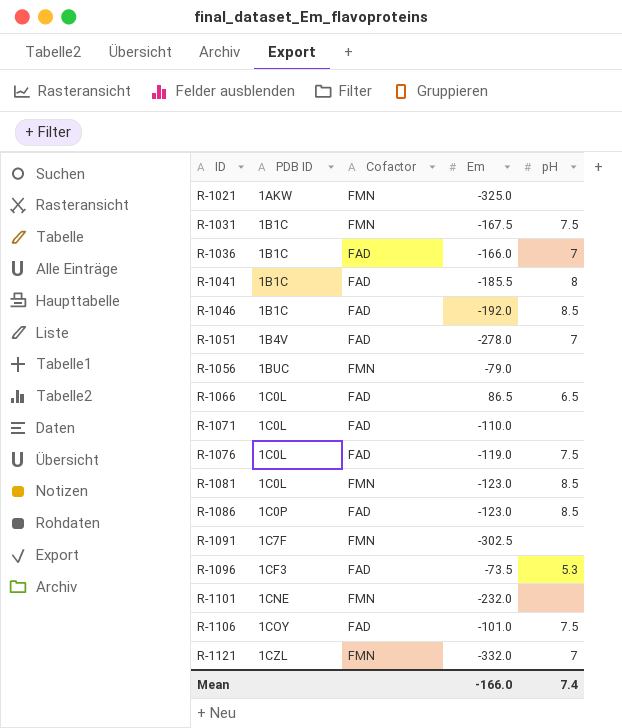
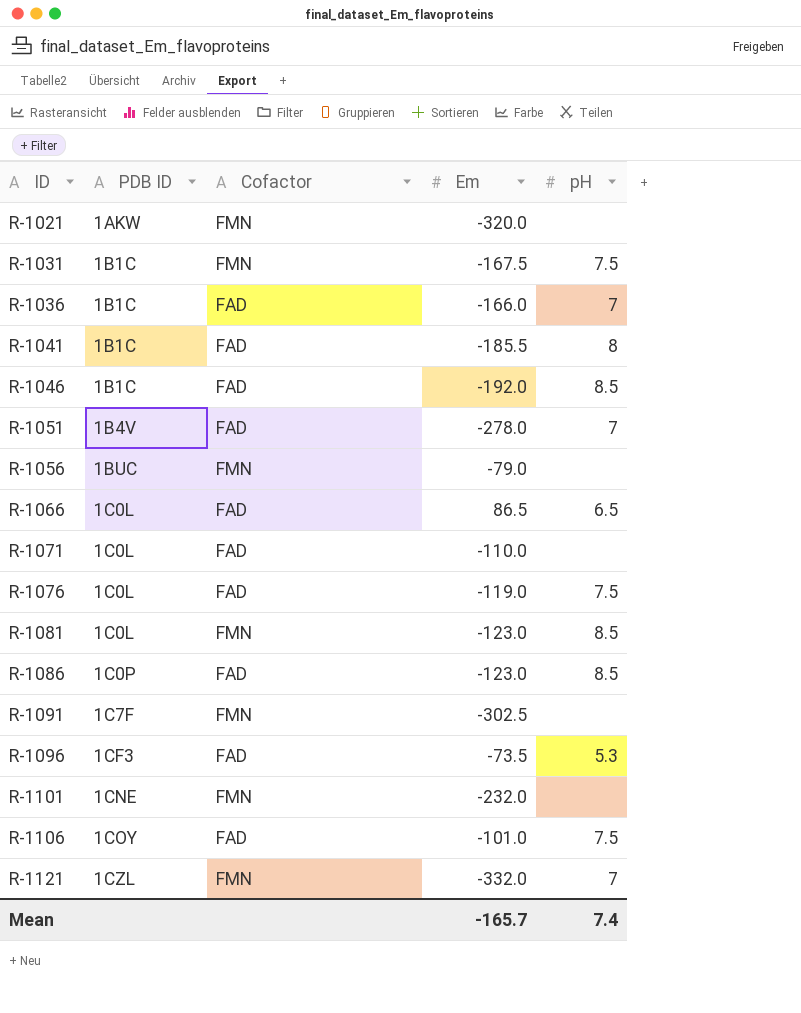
R-1021 | Em: -325.0 -> -320.0
Mean | Em: -166.0 -> -165.7

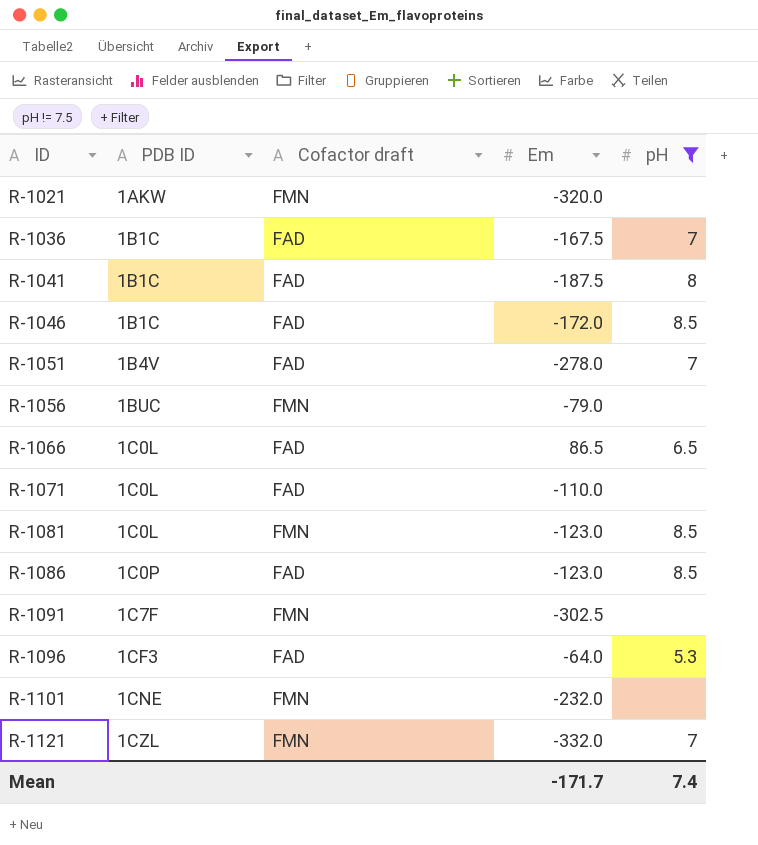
filter: none -> pH != 7.5
column name: Cofactor -> Cofactor draft
R-1036 | Em: -166.0 -> -167.5
R-1041 | Em: -185.5 -> -187.5
R-1046 | Em: -192.0 -> -172.0
R-1096 | Em: -73.5 -> -64.0
Mean | Em: -165.7 -> -171.7

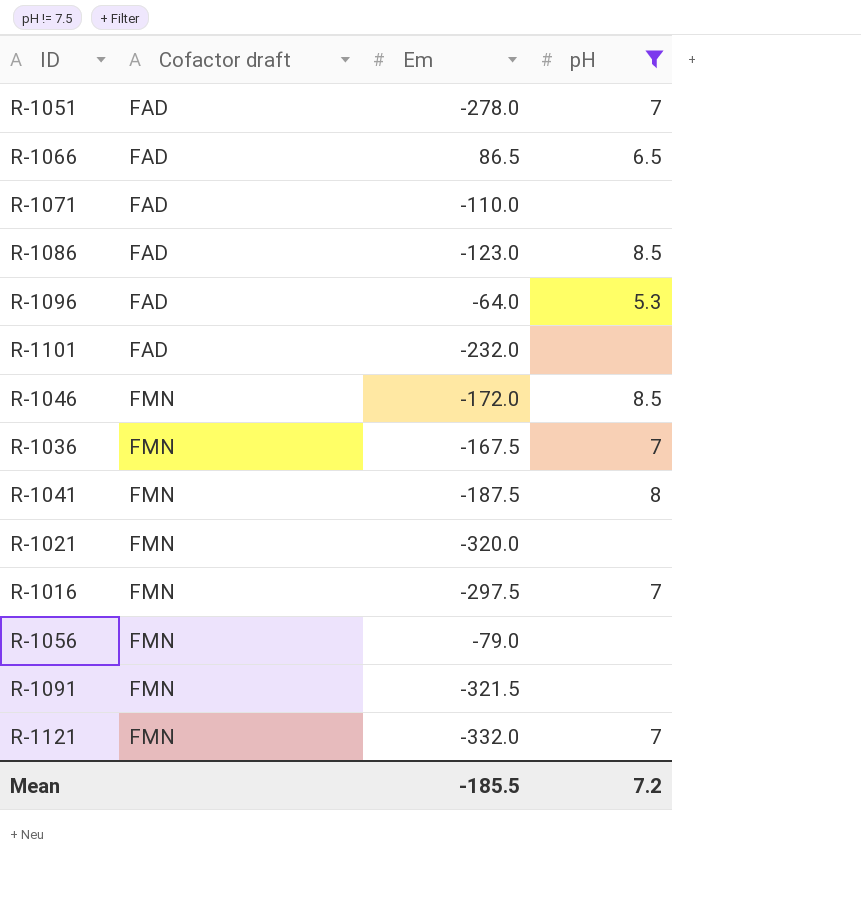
row order: ID ascending -> Cofactor draft ascending
column PDB ID | position: 2 -> none
row R-1081: 1C0L | FMN | -123.0 | 8.5 -> none
R-1101 | Cofactor draft: FMN -> FAD
R-1046 | Cofactor draft: FAD -> FMN
R-1036 | Cofactor draft: FAD -> FMN
R-1041 | Cofactor draft: FAD -> FMN
row R-1016: none -> FMN | -297.5 | 7
R-1091 | Em: -302.5 -> -321.5
Mean | Em: -171.7 -> -185.5
Mean | pH: 7.4 -> 7.2

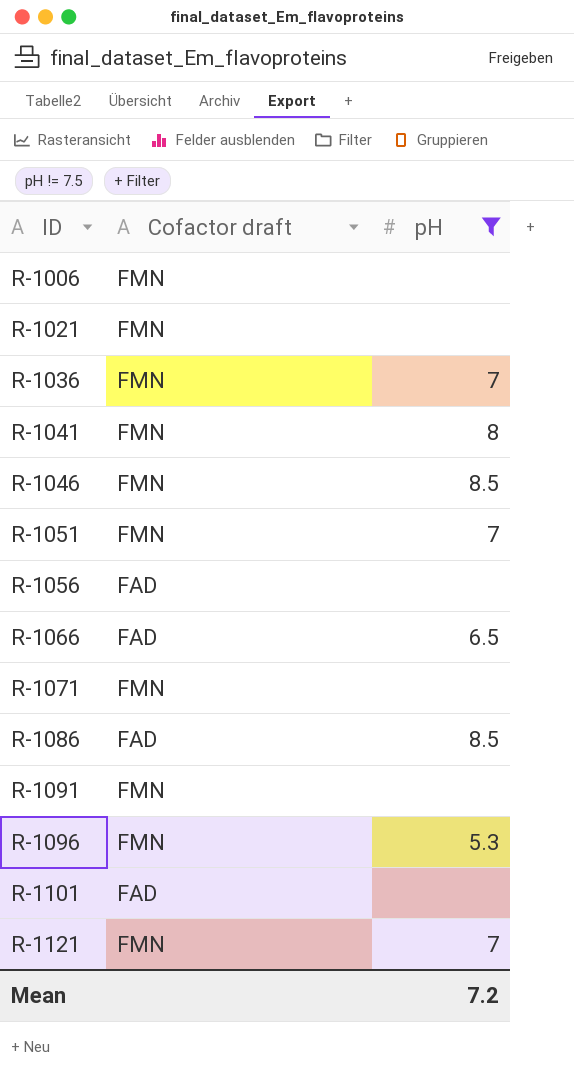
row order: Cofactor draft ascending -> ID ascending
column Em | position: 3 -> none
row R-1016: FMN | -297.5 | 7 -> none
row R-1006: none -> FMN | none
R-1051 | Cofactor draft: FAD -> FMN
R-1056 | Cofactor draft: FMN -> FAD
R-1071 | Cofactor draft: FAD -> FMN
R-1096 | Cofactor draft: FAD -> FMN

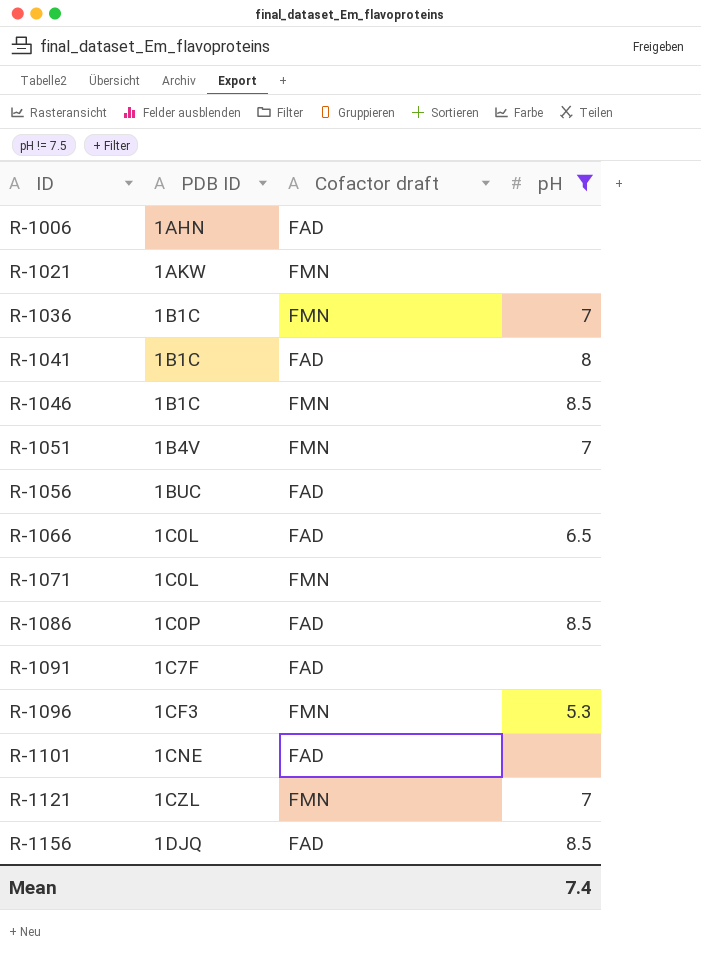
column PDB ID | position: none -> 2
R-1006 | Cofactor draft: FMN -> FAD
R-1041 | Cofactor draft: FMN -> FAD
R-1091 | Cofactor draft: FMN -> FAD
row R-1156: none -> 1DJQ | FAD | 8.5
Mean | pH: 7.2 -> 7.4

